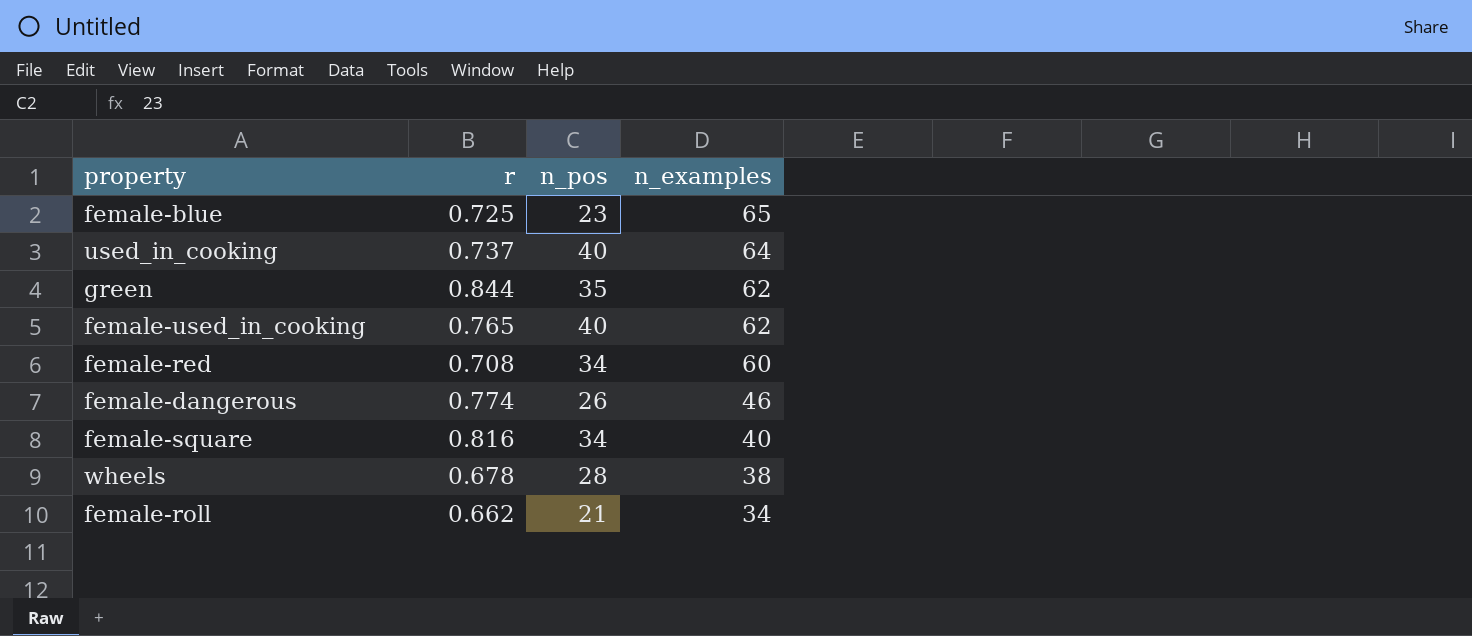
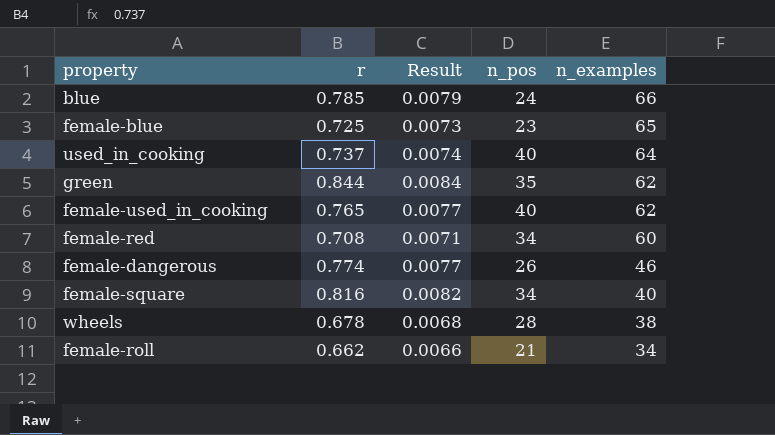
column Result | formula: none -> [r] * 0.01
row blue: none -> 0.785 | 0.0079 | 24 | 66

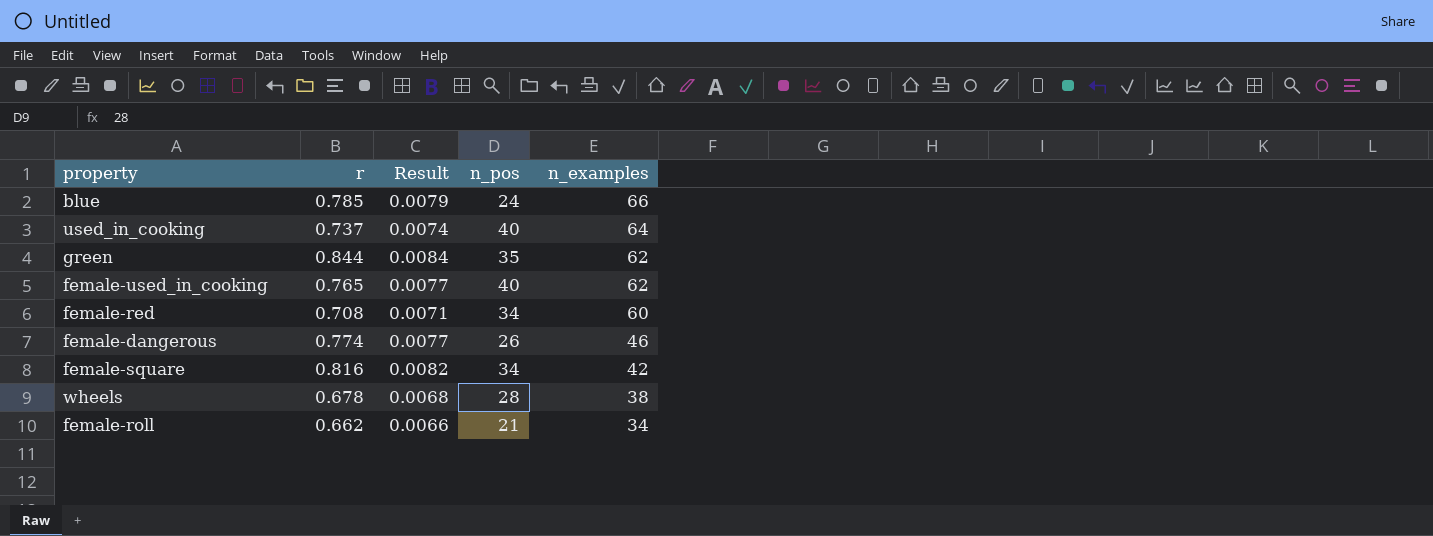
row female-blue: 0.725 | 0.0073 | 23 | 65 -> none
female-square | n_examples: 40 -> 42

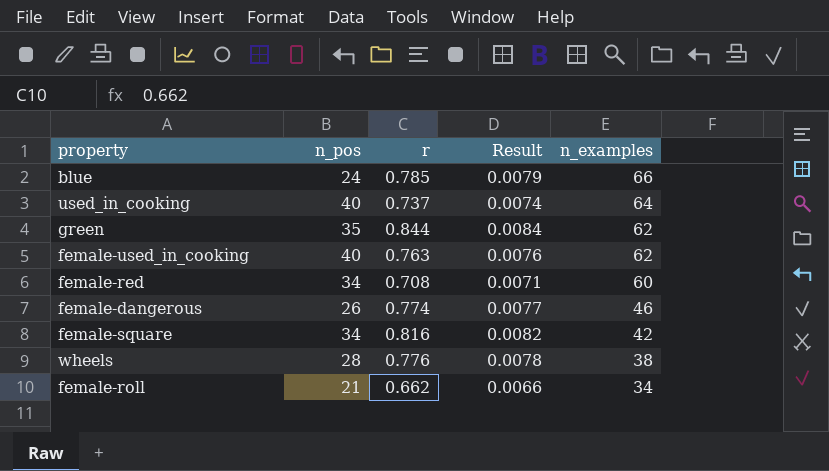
column n_pos | position: 4 -> 2
female-used_in_cooking | r: 0.765 -> 0.763
female-used_in_cooking | Result: 0.0077 -> 0.0076
wheels | r: 0.678 -> 0.776
wheels | Result: 0.0068 -> 0.0078

